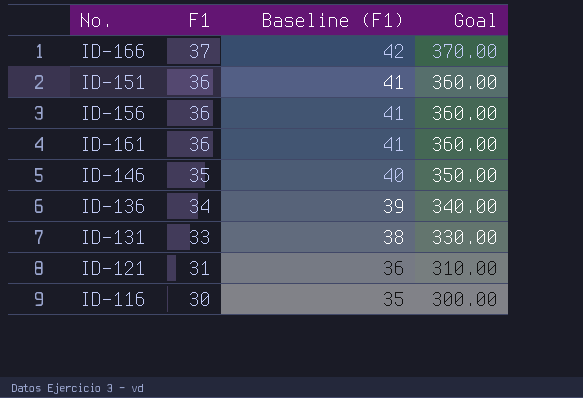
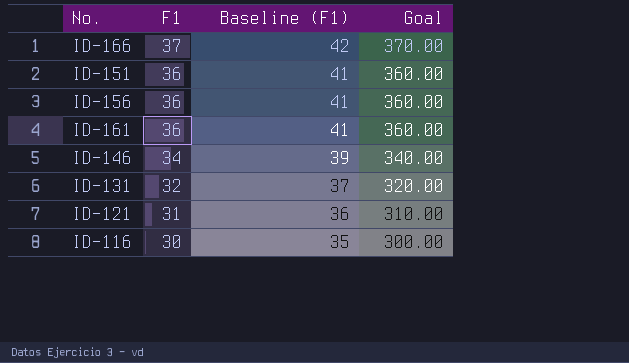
row ID-136: 34 | 39 | 340.00 -> none
ID-146 | F1: 35 -> 34
ID-146 | Baseline (F1): 40 -> 39
ID-146 | Goal: 350.00 -> 340.00
ID-131 | F1: 33 -> 32
ID-131 | Baseline (F1): 38 -> 37
ID-131 | Goal: 330.00 -> 320.00

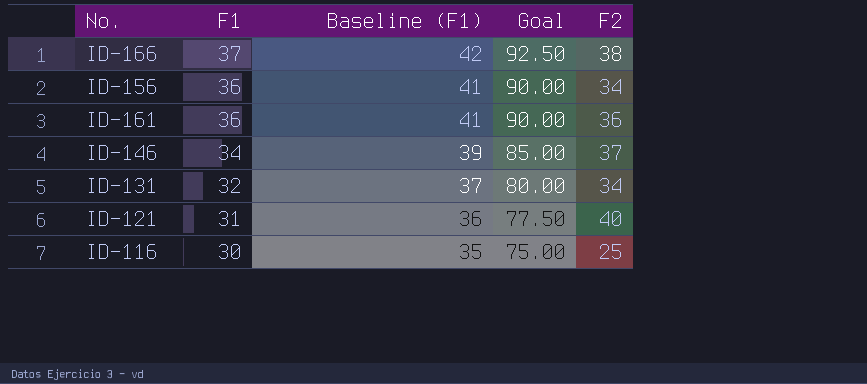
column Goal | formula: [F1] * 10 -> [F1] * 2.5
column F2 | position: none -> 5
row ID-151: 36 | 41 | 360.00 -> none

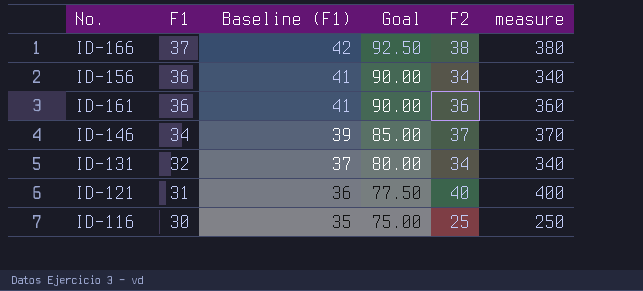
column measure | formula: none -> [F2] * 10

